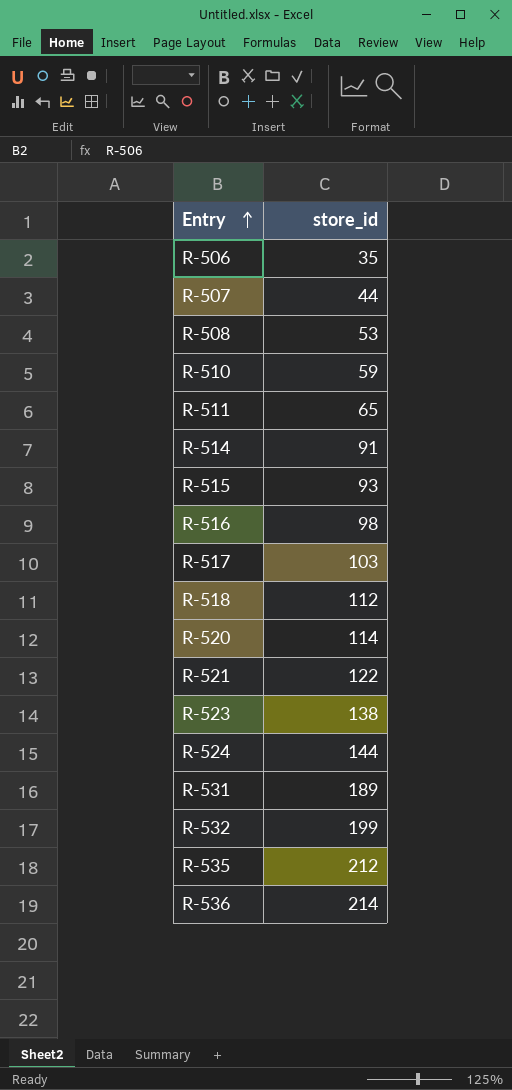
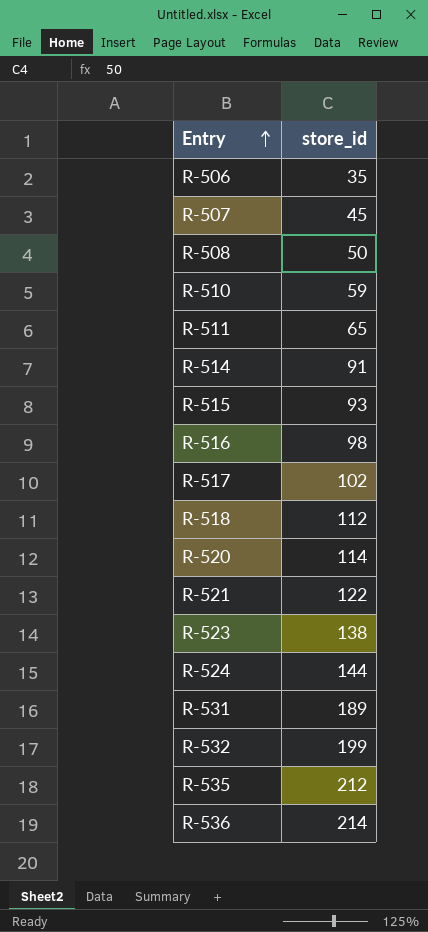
R-507 | store_id: 44 -> 45
R-508 | store_id: 53 -> 50
R-517 | store_id: 103 -> 102

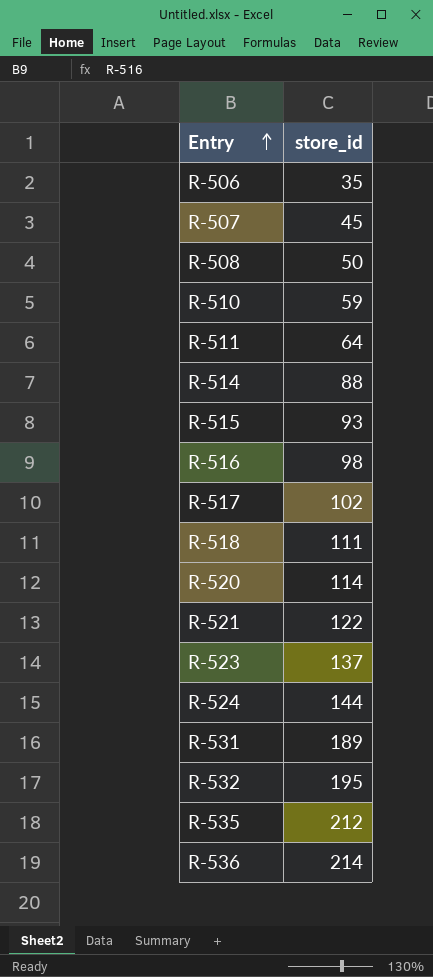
R-511 | store_id: 65 -> 64
R-514 | store_id: 91 -> 88
R-518 | store_id: 112 -> 111
R-523 | store_id: 138 -> 137
R-532 | store_id: 199 -> 195

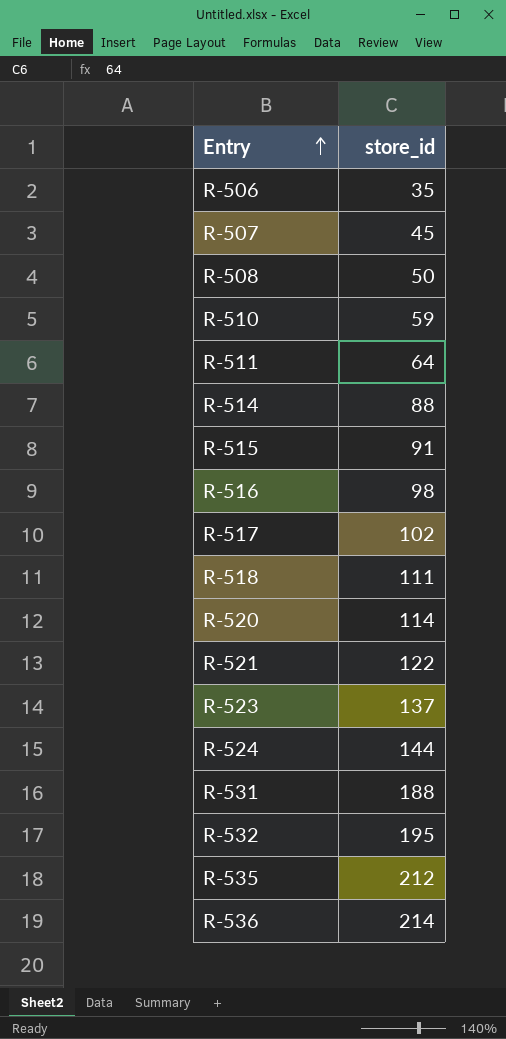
R-515 | store_id: 93 -> 91
R-531 | store_id: 189 -> 188

